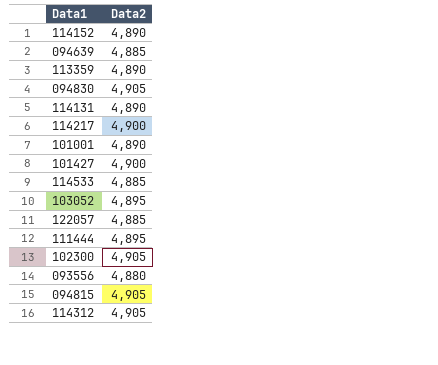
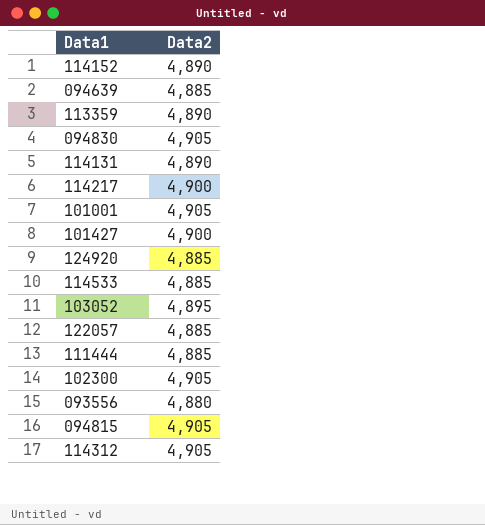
101001 | Data2: 4,890 -> 4,905
row 124920: none -> 4,885
111444 | Data2: 4,895 -> 4,885

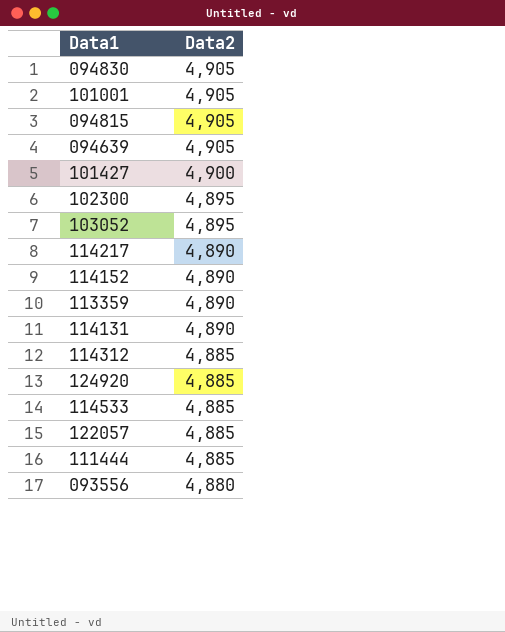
row order: none -> Data2 descending
094639 | Data2: 4,885 -> 4,905
102300 | Data2: 4,905 -> 4,895
114217 | Data2: 4,900 -> 4,890
114312 | Data2: 4,905 -> 4,885

